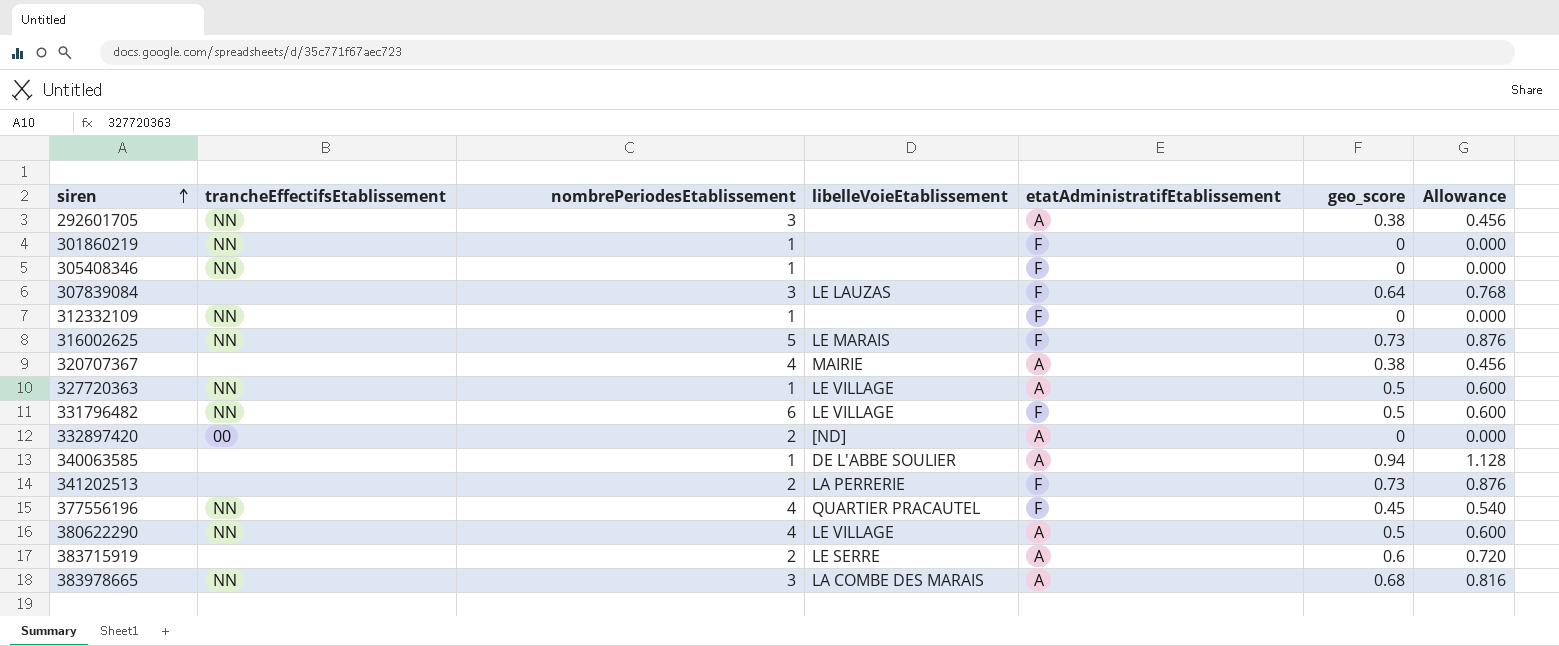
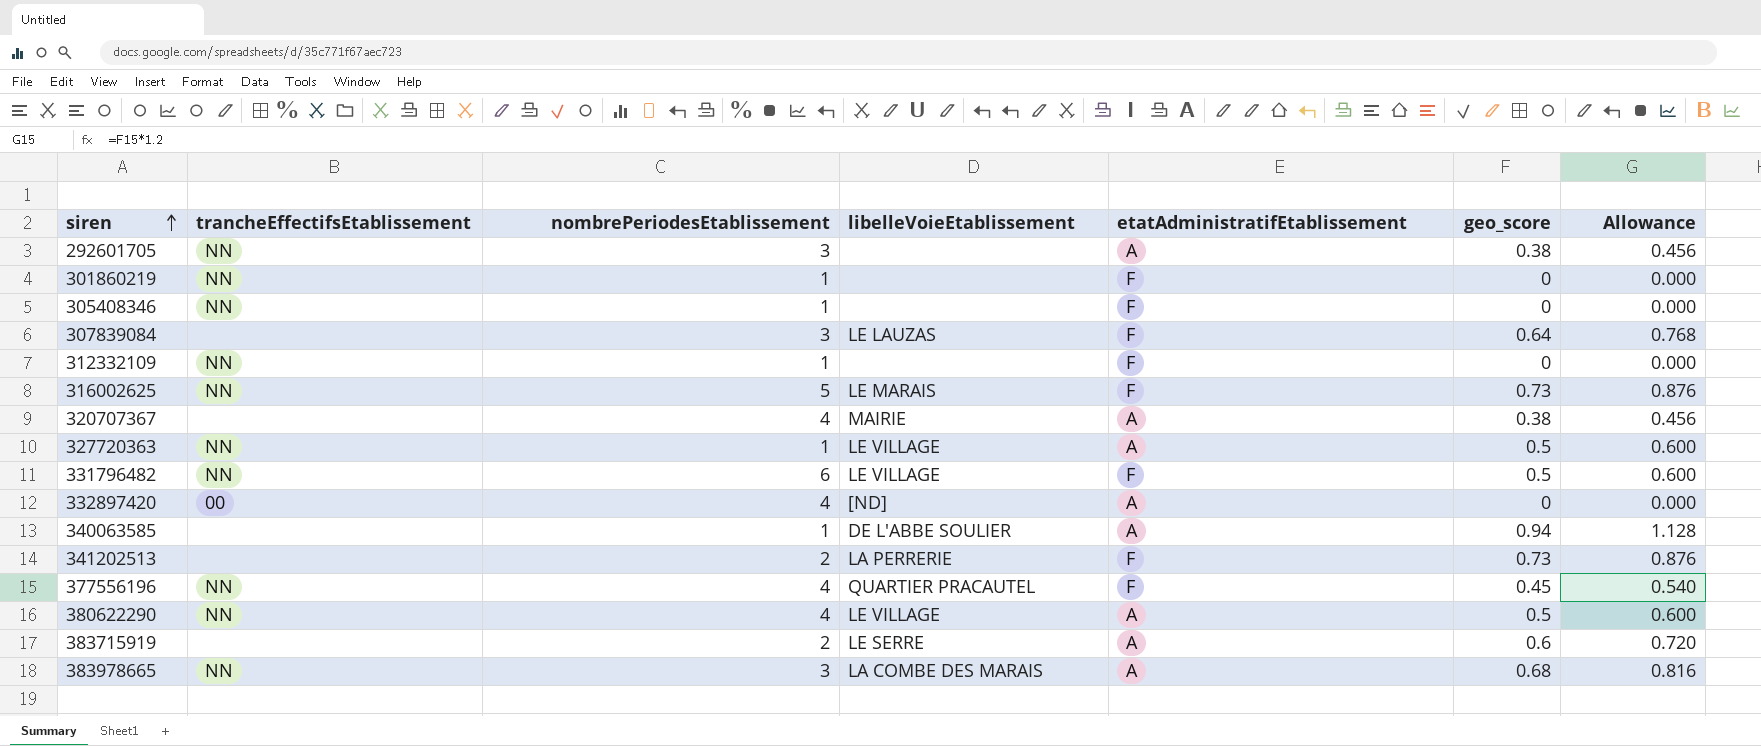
332897420 | nombrePeriodesEtablissement: 2 -> 4

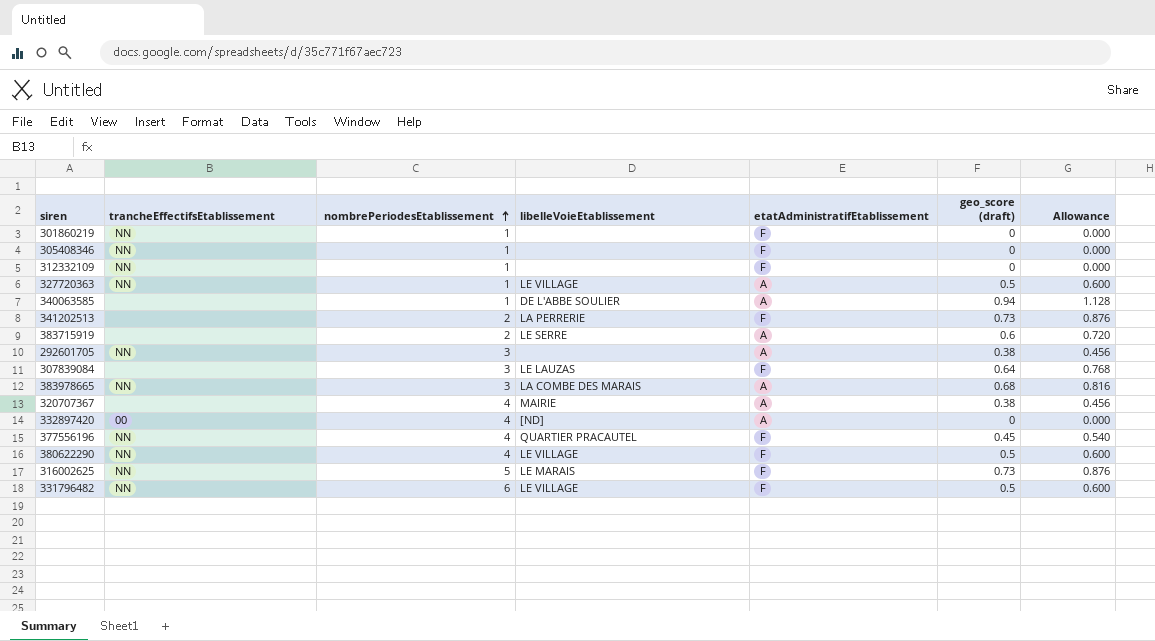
row order: siren ascending -> nombrePeriodesEtablissement ascending
column name: geo_score -> geo_score (draft)
380622290 | etatAdministratifEtablissement: A -> F

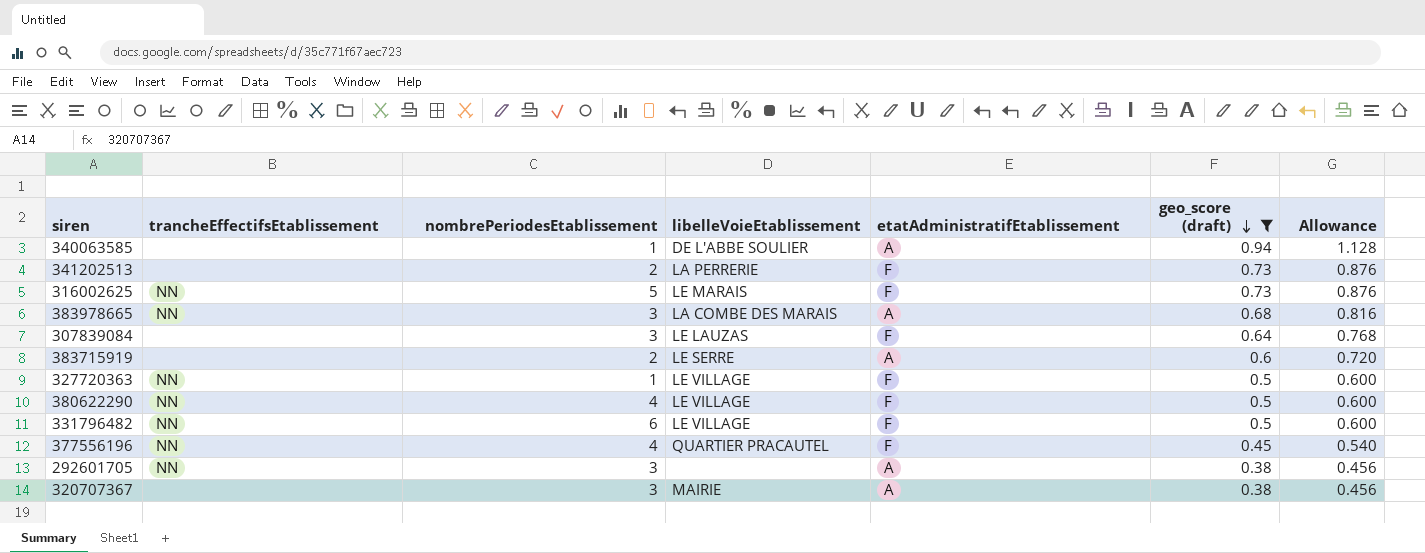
filter: none -> geo_score (draft) != 0
row order: nombrePeriodesEtablissement ascending -> geo_score (draft) descending
327720363 | etatAdministratifEtablissement: A -> F
320707367 | nombrePeriodesEtablissement: 4 -> 3

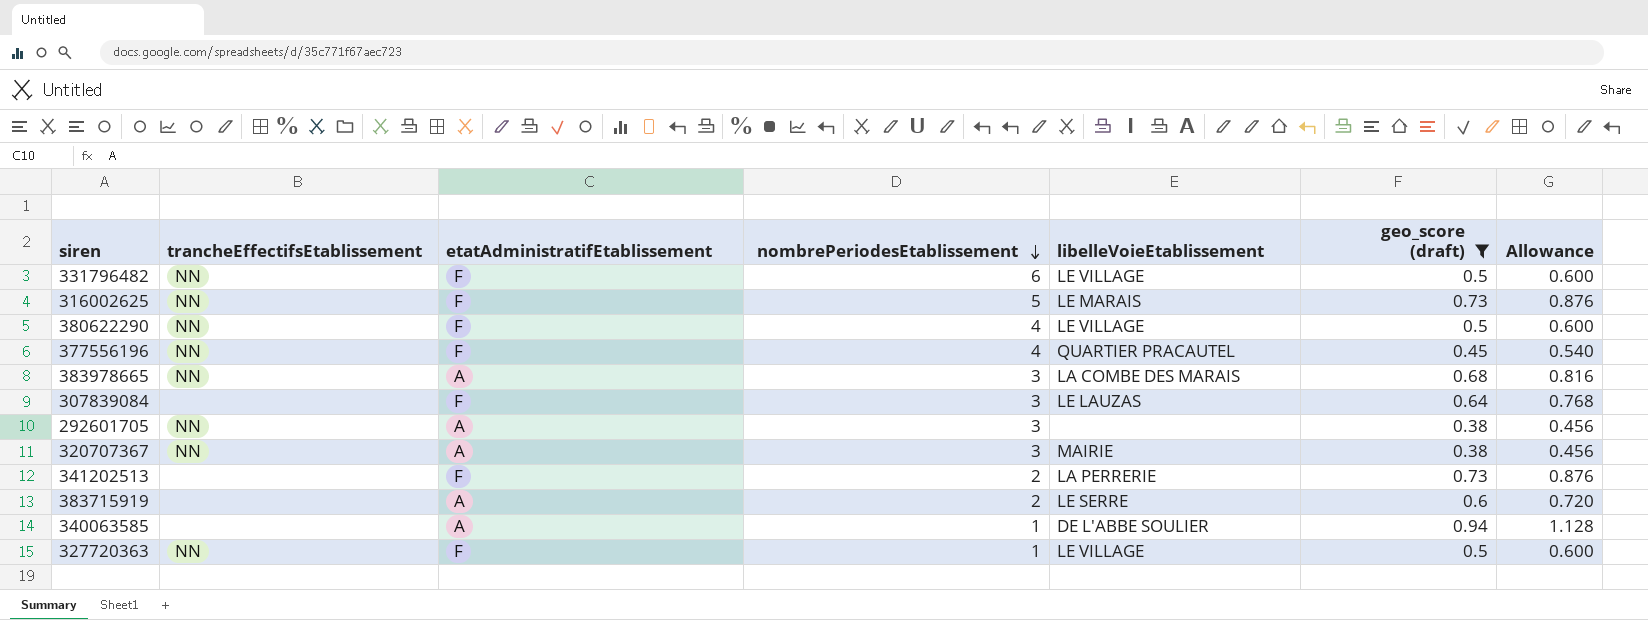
row order: geo_score (draft) descending -> nombrePeriodesEtablissement descending
column etatAdministratifEtablissement | position: 5 -> 3
320707367 | trancheEffectifsEtablissement: none -> NN

